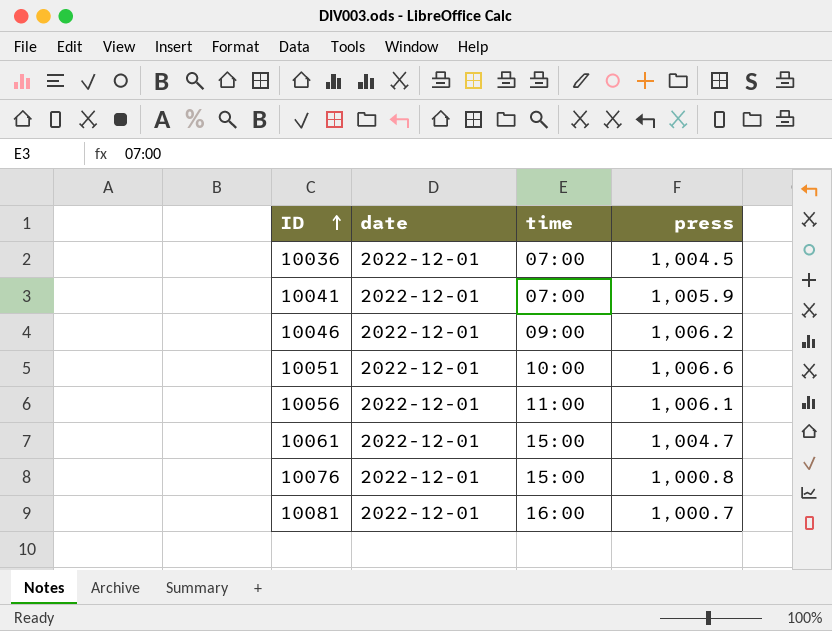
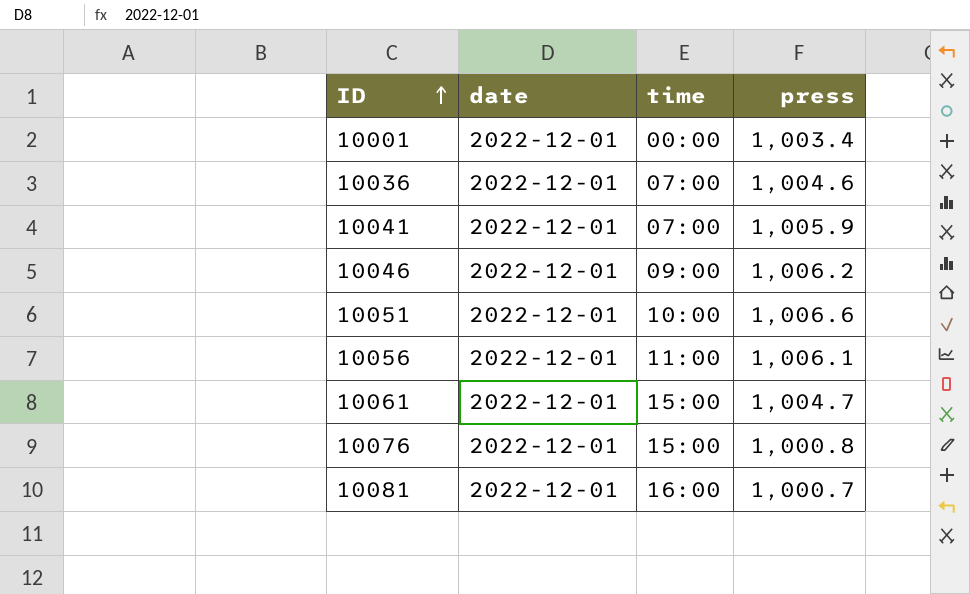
row 10001: none -> 2022-12-01 | 00:00 | 1,003.4
10036 | press: 1,004.5 -> 1,004.6

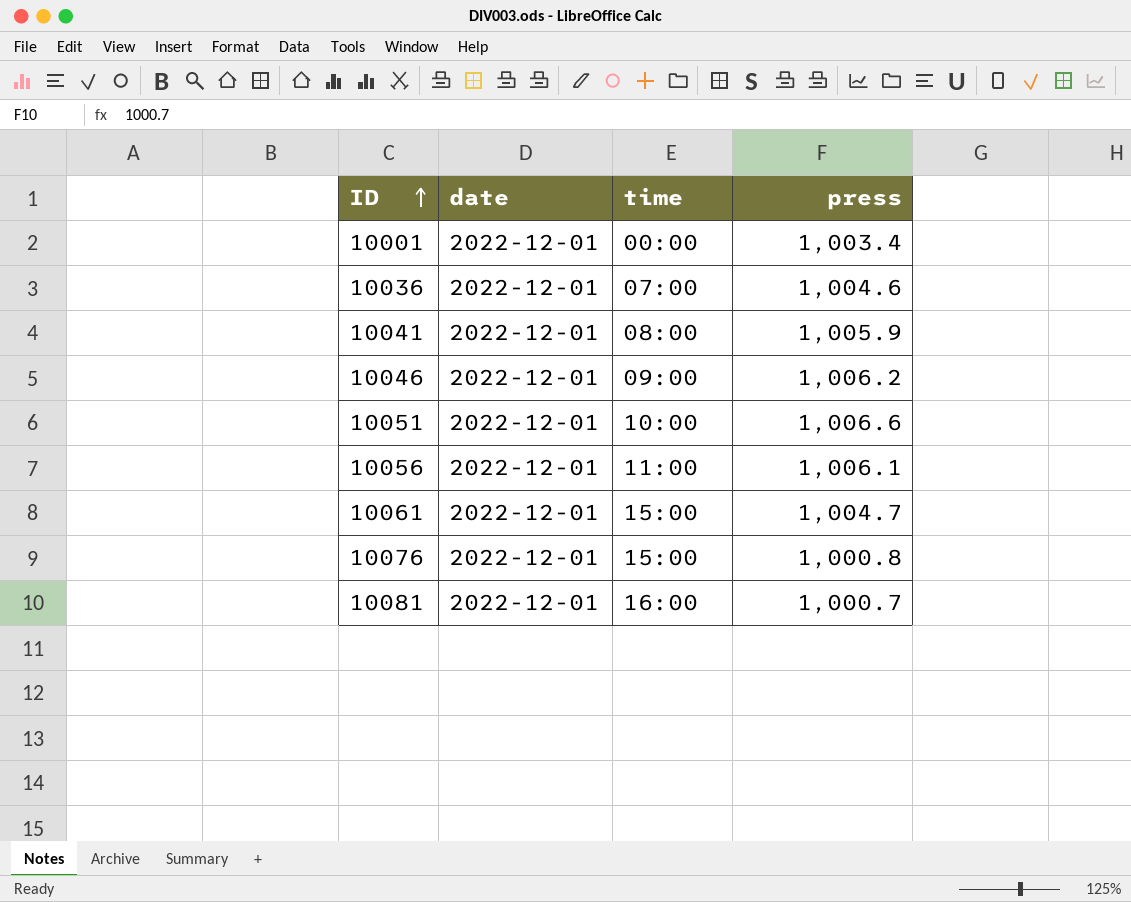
10041 | time: 07:00 -> 08:00

